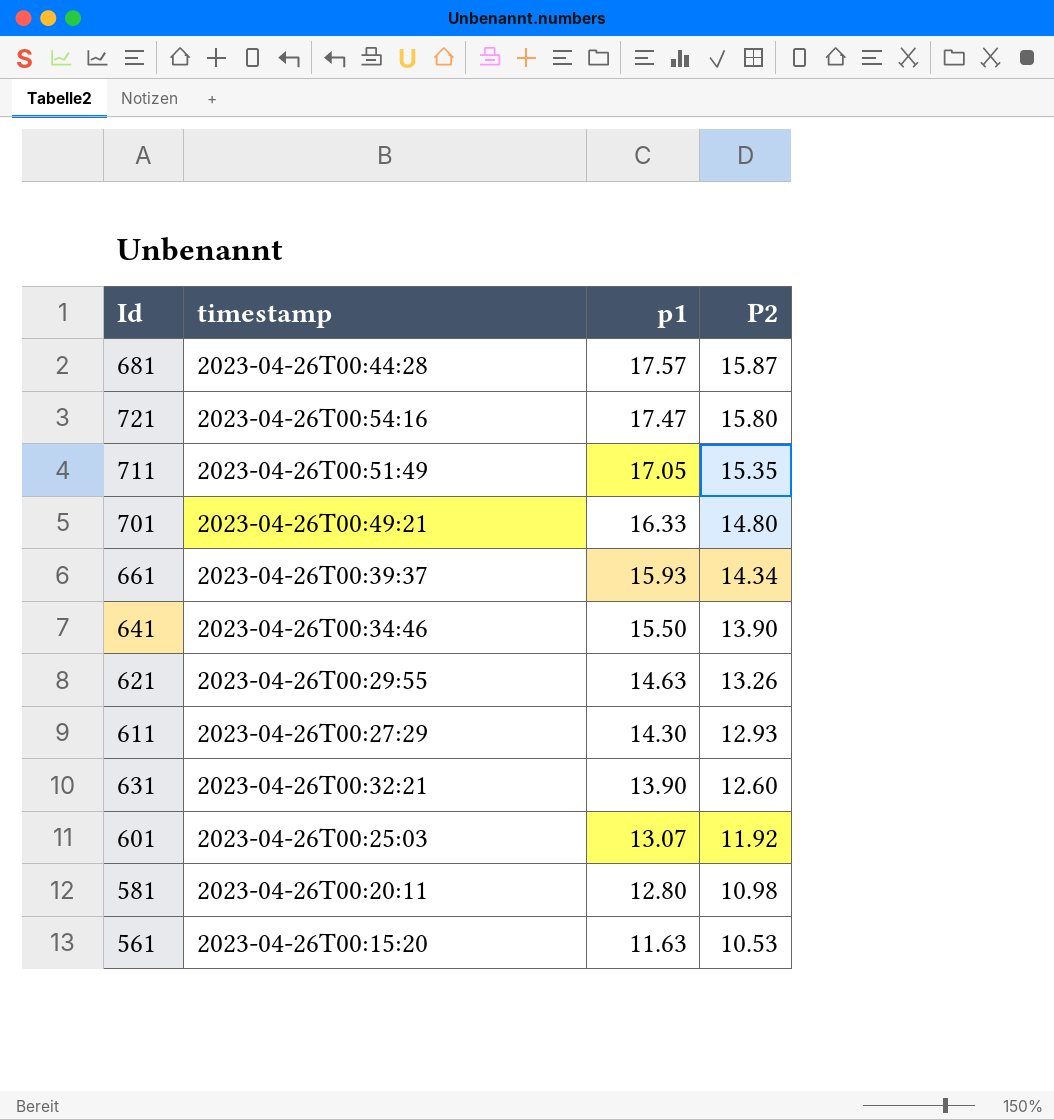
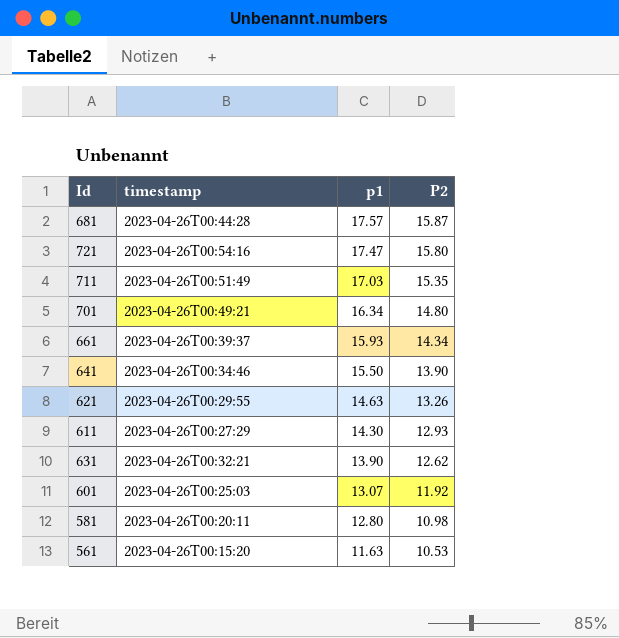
711 | p1: 17.05 -> 17.03
701 | p1: 16.33 -> 16.34
631 | P2: 12.60 -> 12.62

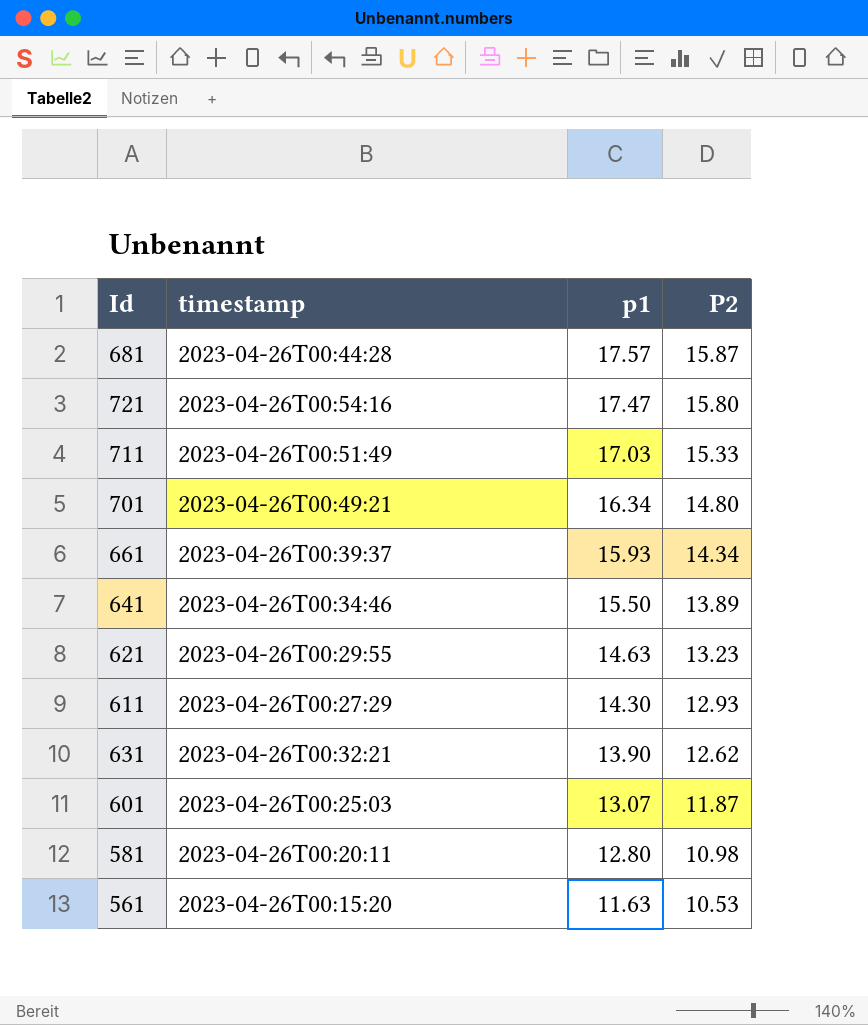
711 | P2: 15.35 -> 15.33
641 | P2: 13.90 -> 13.89
621 | P2: 13.26 -> 13.23
601 | P2: 11.92 -> 11.87

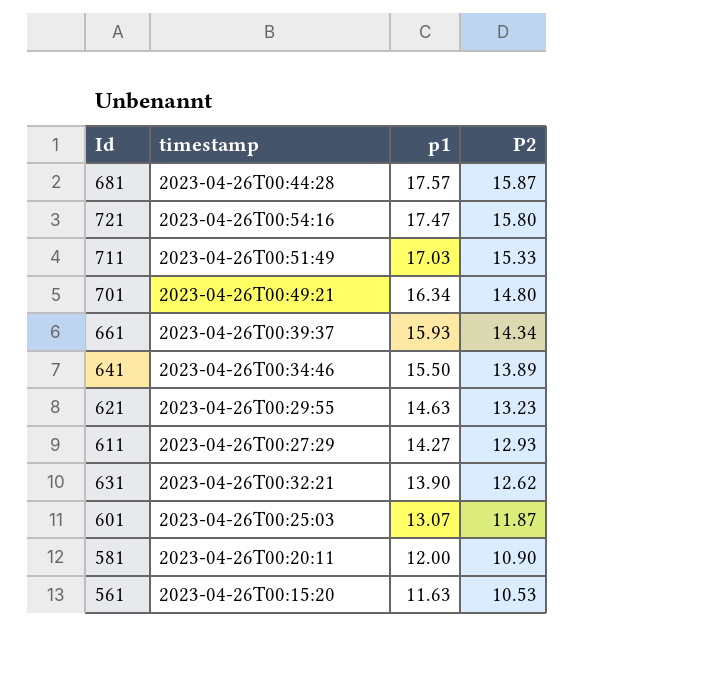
611 | p1: 14.30 -> 14.27
581 | p1: 12.80 -> 12.00
581 | P2: 10.98 -> 10.90

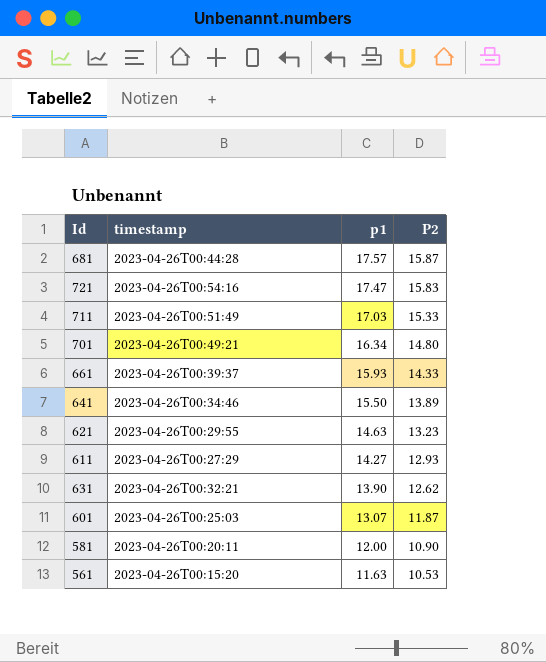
721 | P2: 15.80 -> 15.83
661 | P2: 14.34 -> 14.33

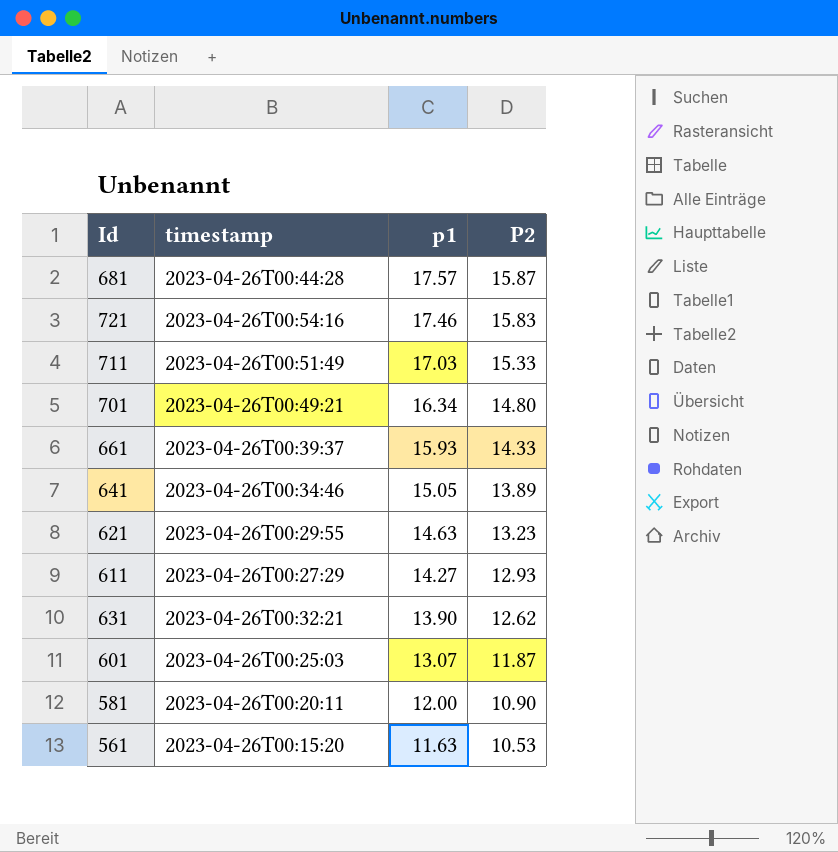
721 | p1: 17.47 -> 17.46
641 | p1: 15.50 -> 15.05

